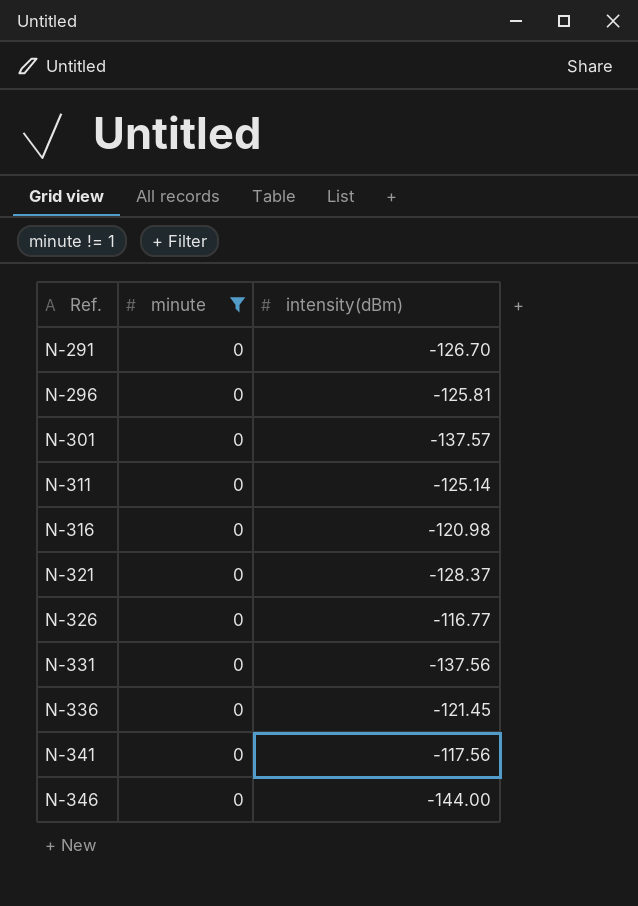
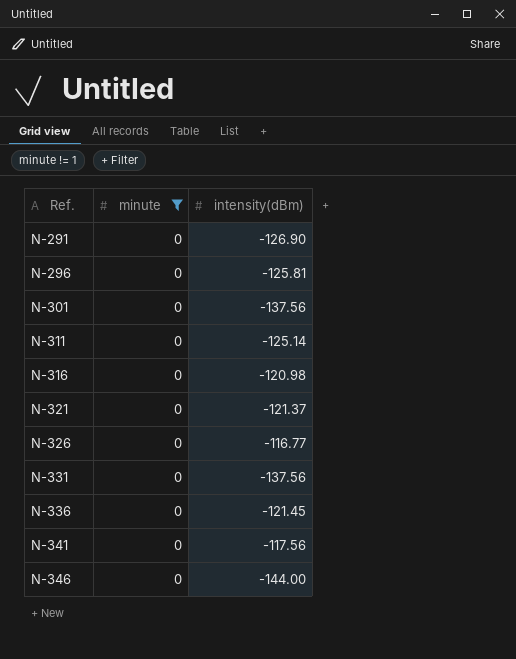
N-291 | intensity(dBm): -126.70 -> -126.90
N-301 | intensity(dBm): -137.57 -> -137.56
N-321 | intensity(dBm): -128.37 -> -121.37

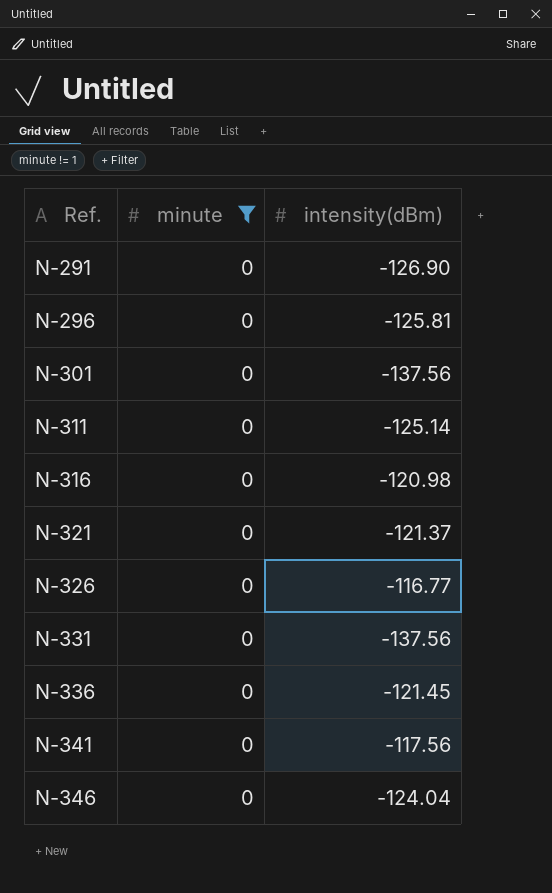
N-346 | intensity(dBm): -144.00 -> -124.04

